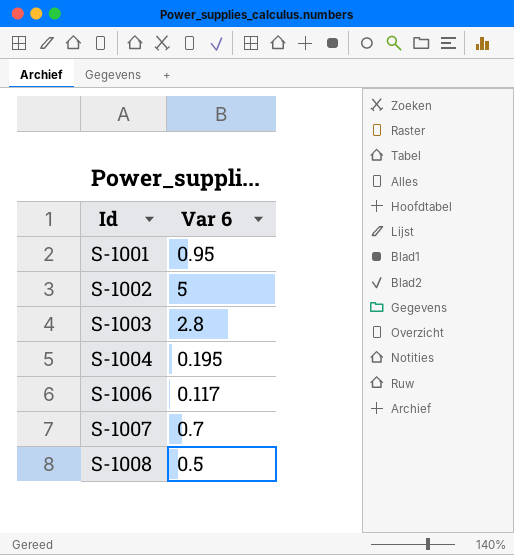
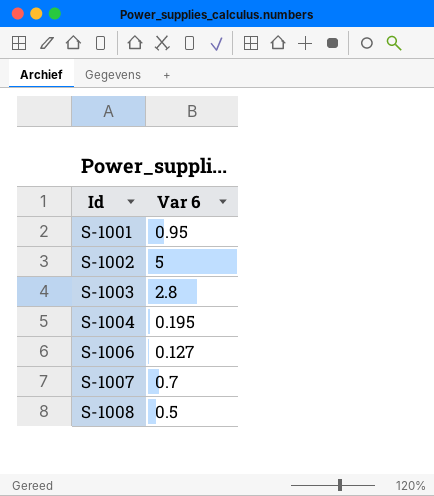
S-1006 | Var 6: 0.117 -> 0.127

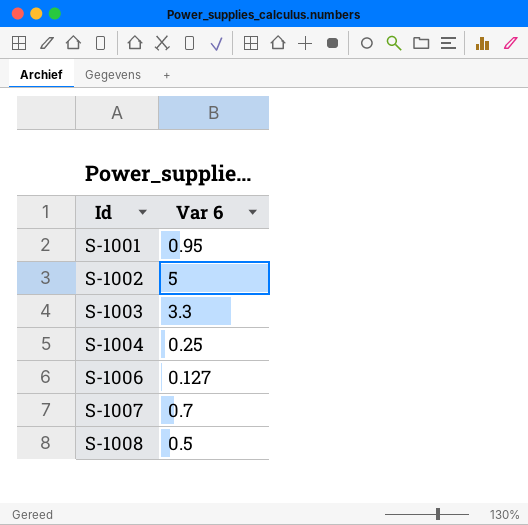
S-1003 | Var 6: 2.8 -> 3.3
S-1004 | Var 6: 0.195 -> 0.25

